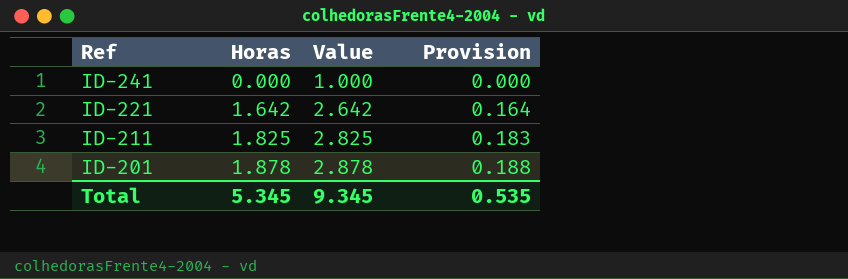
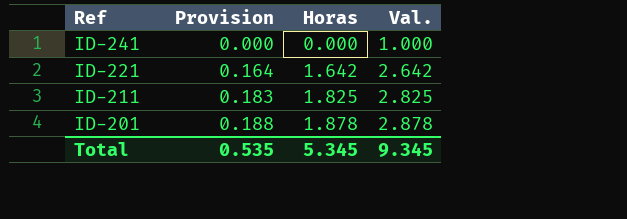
column Provision | position: 4 -> 2
column name: Value -> Val.

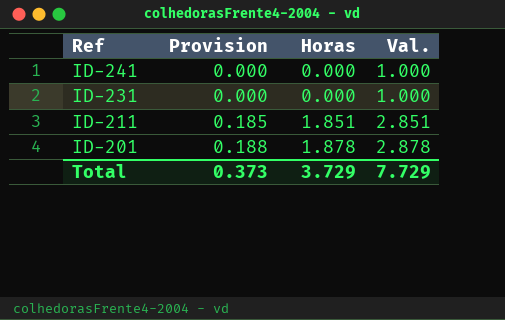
row ID-221: 0.164 | 1.642 | 2.642 -> none
row ID-231: none -> 0.000 | 0.000 | 1.000
ID-211 | Provision: 0.183 -> 0.185
ID-211 | Horas: 1.825 -> 1.851
ID-211 | Val.: 2.825 -> 2.851
Total | Provision: 0.535 -> 0.373
Total | Horas: 5.345 -> 3.729
Total | Val.: 9.345 -> 7.729

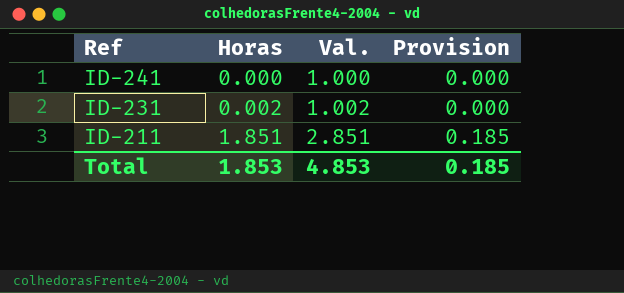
column Provision | position: 2 -> 4
row ID-201: 0.188 | 1.878 | 2.878 -> none
ID-231 | Horas: 0.000 -> 0.002
ID-231 | Val.: 1.000 -> 1.002
Total | Horas: 3.729 -> 1.853
Total | Val.: 7.729 -> 4.853
Total | Provision: 0.373 -> 0.185

